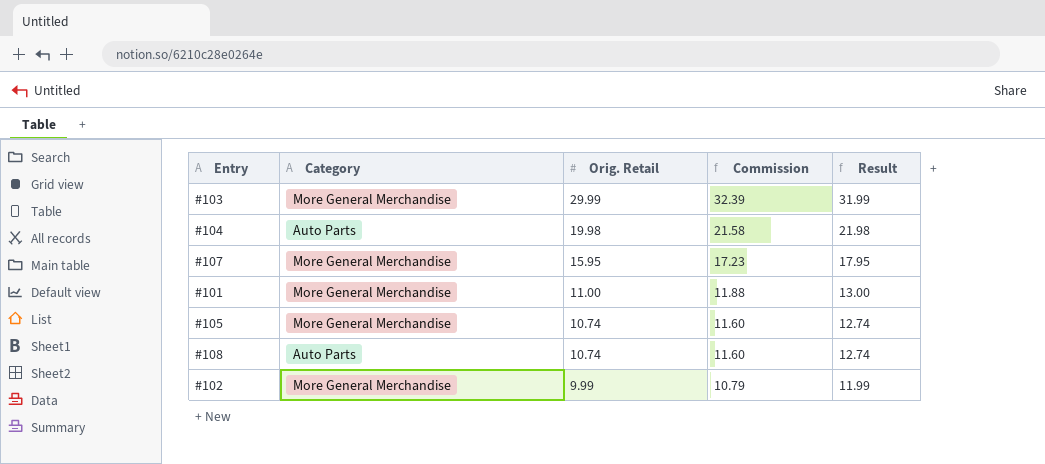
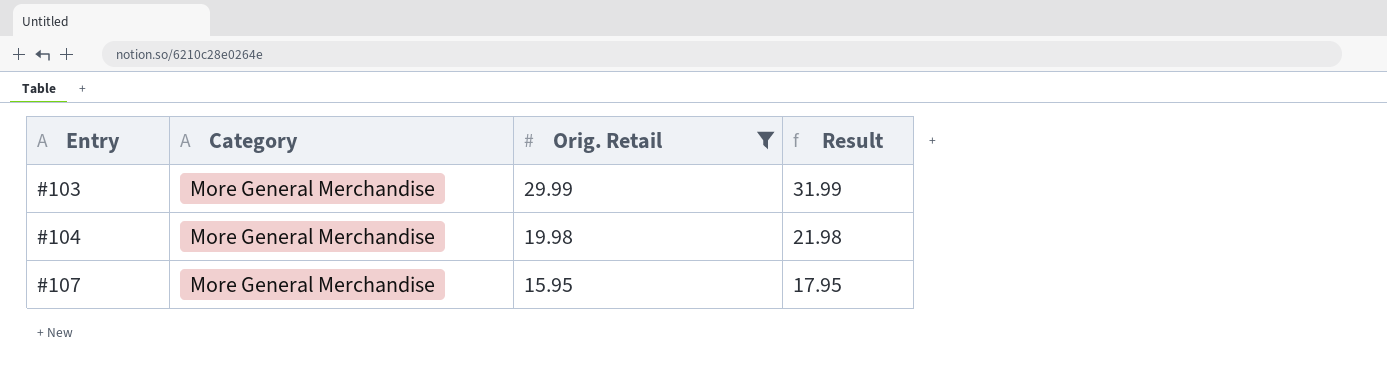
filter: none -> Orig. Retail >= 15.95
column Commission | formula: [Orig. Retail] * 1.08 -> none
#104 | Category: Auto Parts -> More General Merchandise

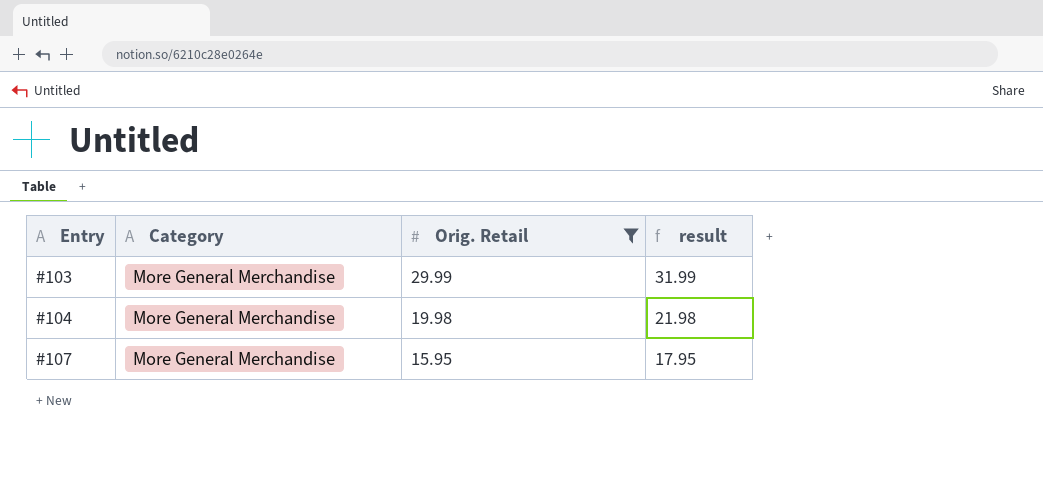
column name: Result -> result

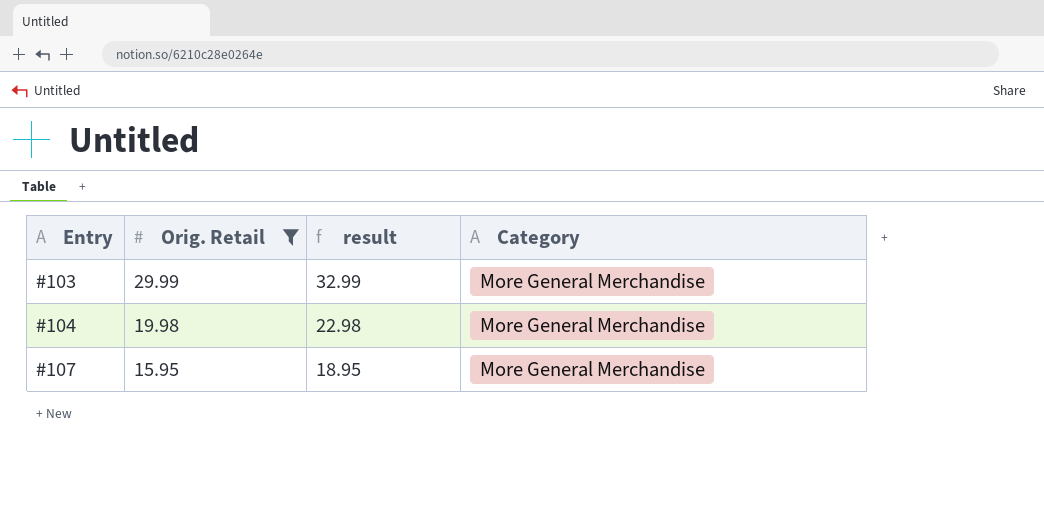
column result | formula: [Orig. Retail] + 2 -> [Orig. Retail] + 3
column Category | position: 2 -> 4

